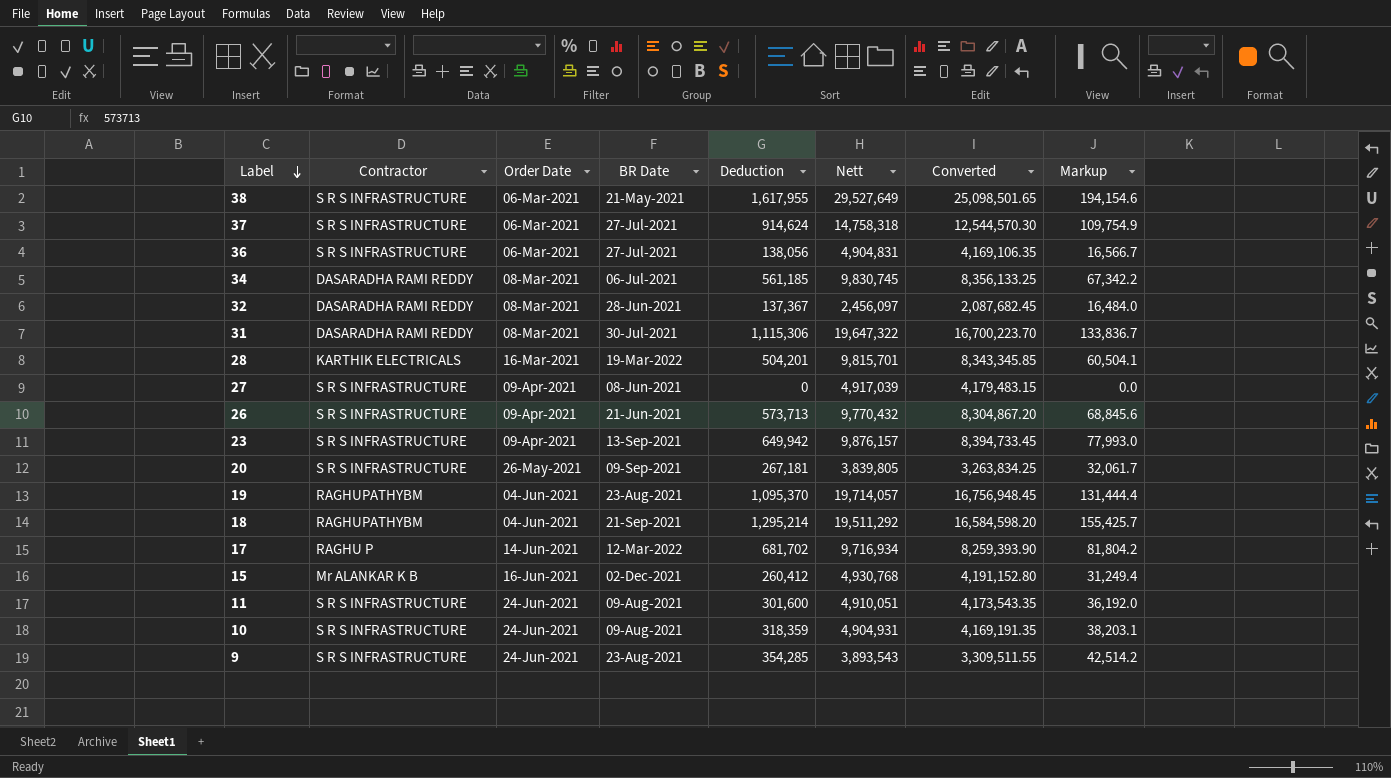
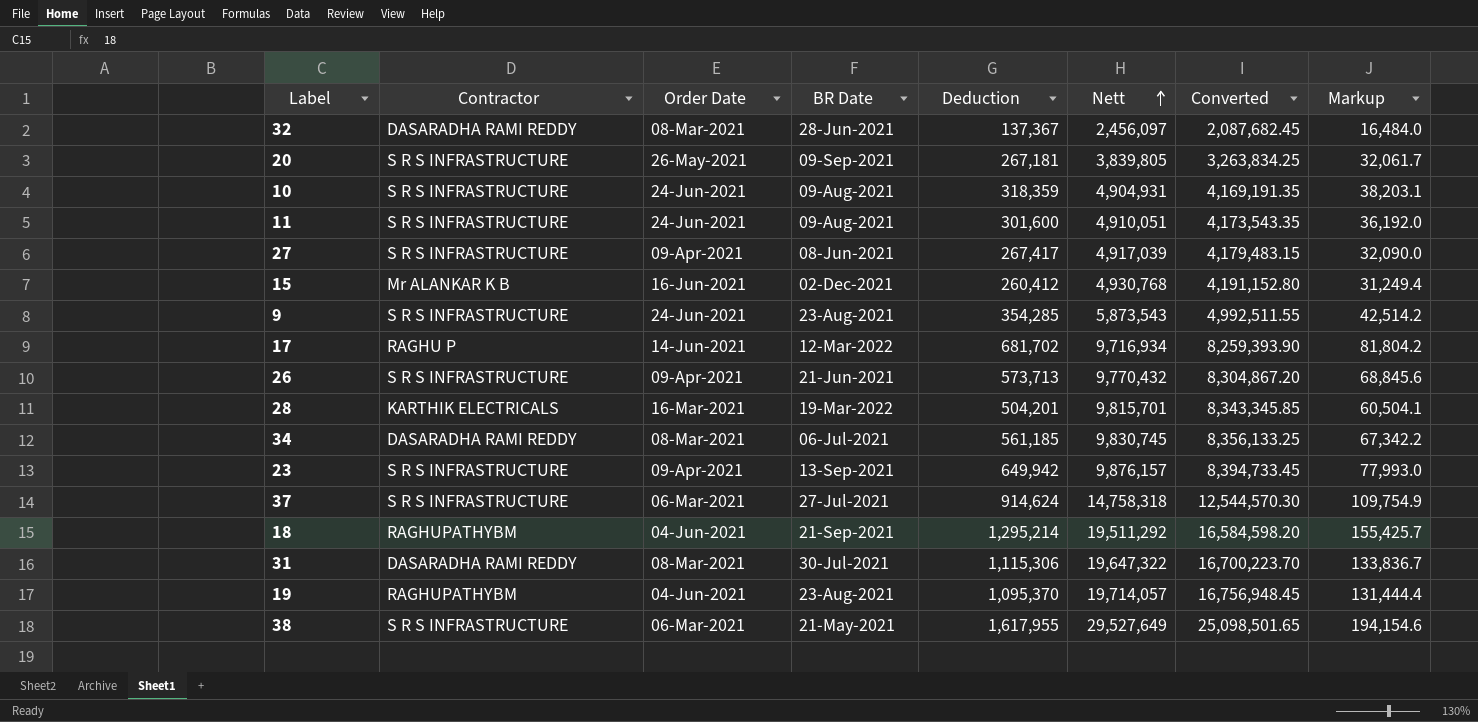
row order: Label descending -> Nett ascending
row 36: S R S INFRASTRUCTURE | 06-Mar-2021 | 27-Jul-2021 | 138,056 | 4,904,831 | 4,169,106.35 | 16,566.7 -> none
27 | Deduction: 0 -> 267,417
27 | Markup: 0.0 -> 32,090.0
9 | Nett: 3,893,543 -> 5,873,543
9 | Converted: 3,309,511.55 -> 4,992,511.55

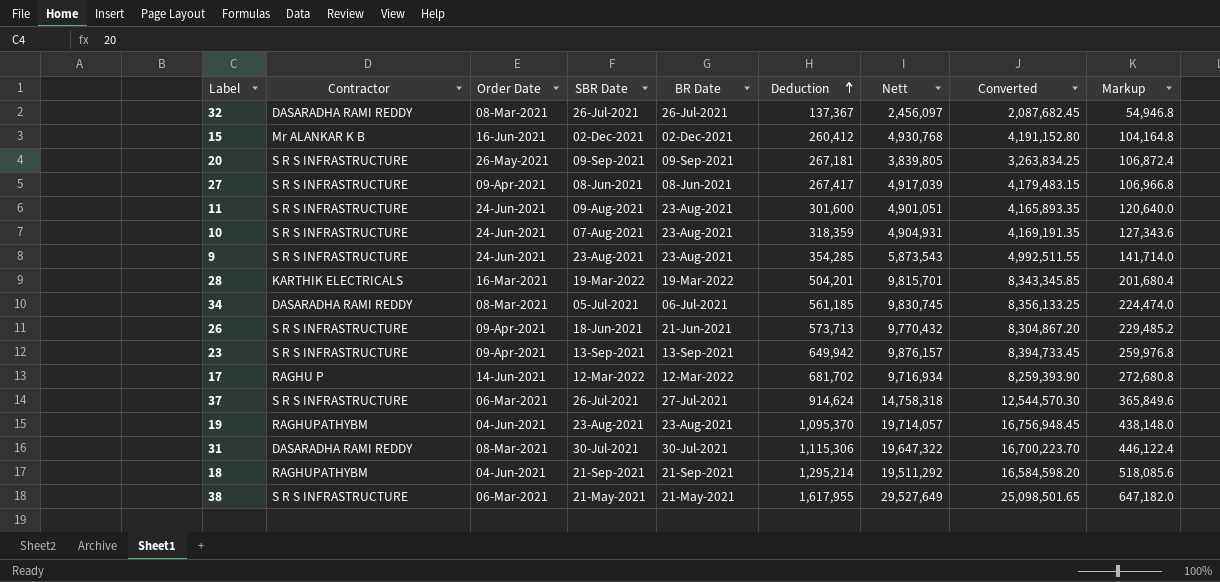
row order: Nett ascending -> Deduction ascending
column SBR Date | position: none -> 4
column Markup | formula: [Deduction] * 0.12 -> [Deduction] * 0.4
32 | BR Date: 28-Jun-2021 -> 26-Jul-2021
11 | BR Date: 09-Aug-2021 -> 23-Aug-2021
11 | Nett: 4,910,051 -> 4,901,051
11 | Converted: 4,173,543.35 -> 4,165,893.35
10 | BR Date: 09-Aug-2021 -> 23-Aug-2021

